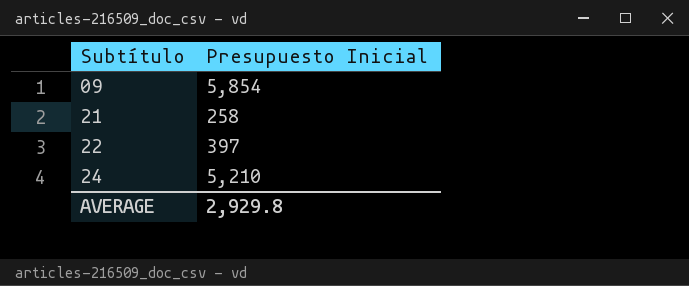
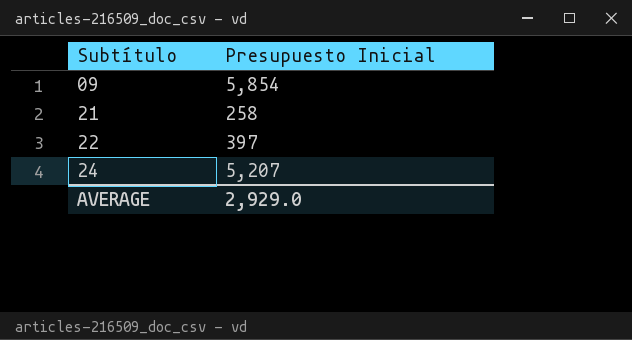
24 | Presupuesto Inicial: 5,210 -> 5,207
AVERAGE | Presupuesto Inicial: 2,929.8 -> 2,929.0

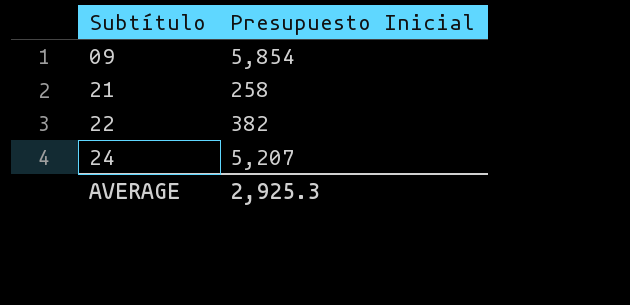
22 | Presupuesto Inicial: 397 -> 382
AVERAGE | Presupuesto Inicial: 2,929.0 -> 2,925.3

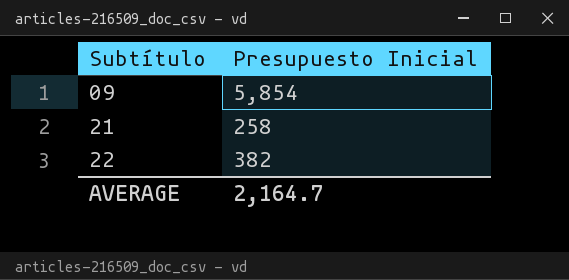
row 24: 5,207 -> none
AVERAGE | Presupuesto Inicial: 2,925.3 -> 2,164.7

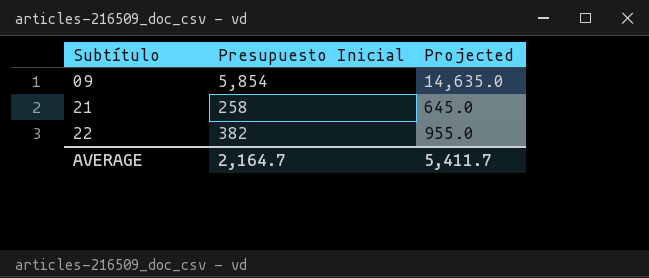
column Projected | formula: none -> [Presupuesto Inicial] * 2.5

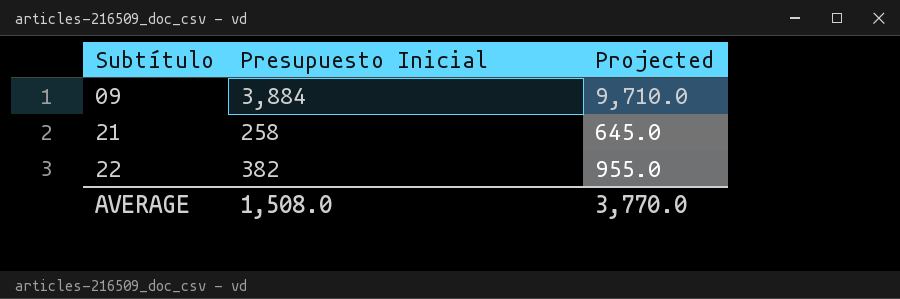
09 | Presupuesto Inicial: 5,854 -> 3,884
09 | Projected: 14,635.0 -> 9,710.0
AVERAGE | Presupuesto Inicial: 2,164.7 -> 1,508.0
AVERAGE | Projected: 5,411.7 -> 3,770.0

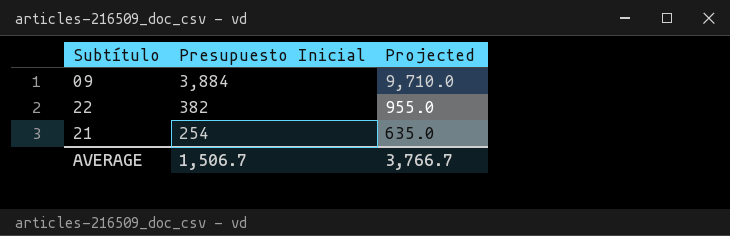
row order: Subtítulo ascending -> Presupuesto Inicial descending
21 | Presupuesto Inicial: 258 -> 254
21 | Projected: 645.0 -> 635.0
AVERAGE | Presupuesto Inicial: 1,508.0 -> 1,506.7
AVERAGE | Projected: 3,770.0 -> 3,766.7

